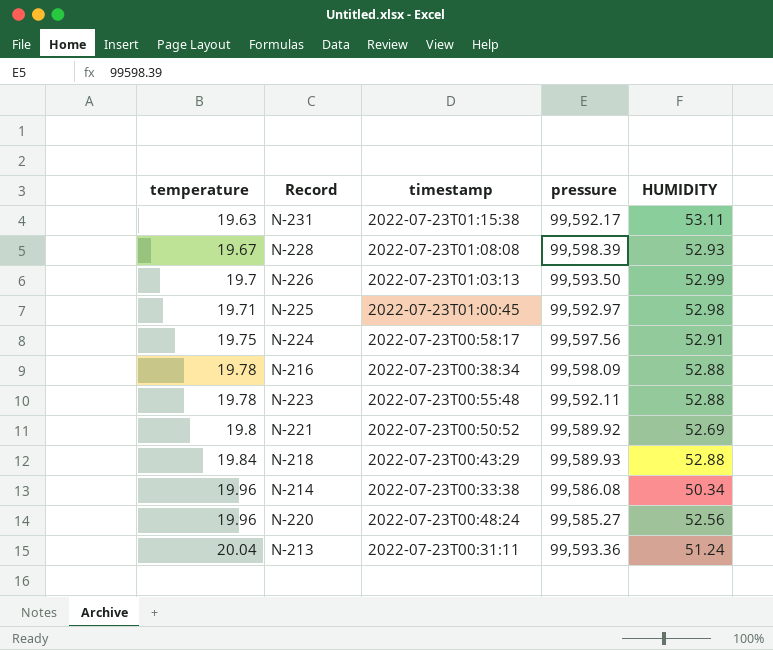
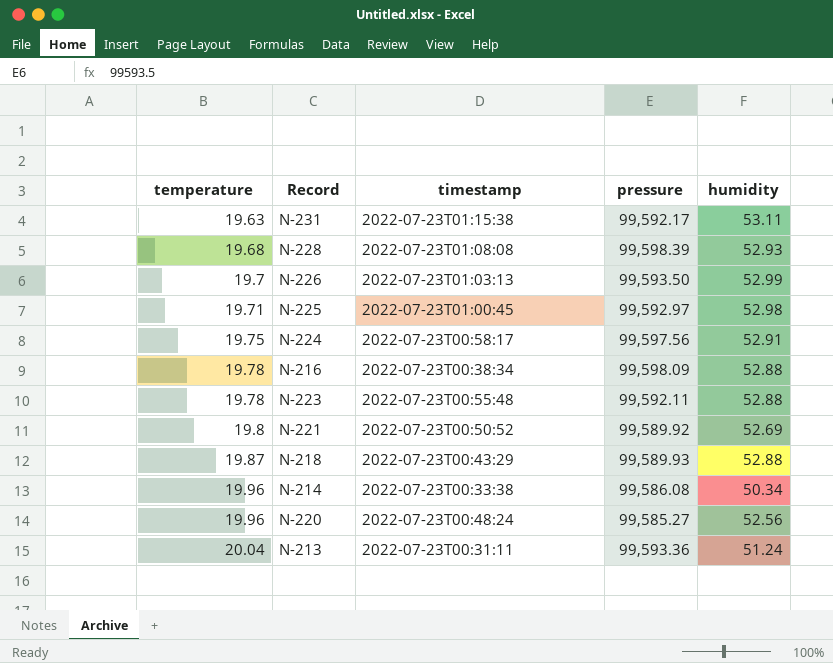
column name: HUMIDITY -> humidity
N-228 | temperature: 19.67 -> 19.68
N-218 | temperature: 19.84 -> 19.87

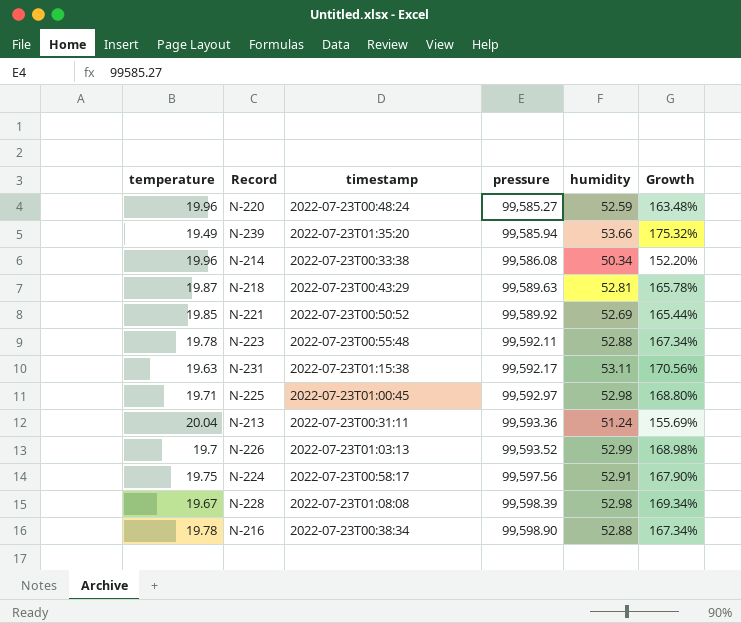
row order: temperature ascending -> pressure ascending
column Growth | formula: none -> ([humidity] - [temperature]) / [temperature]
N-220 | humidity: 52.56 -> 52.59
row N-239: none -> 19.49 | 2022-07-23T01:35:20 | 99,585.94 | 53.66 | 175.32%
N-218 | pressure: 99,589.93 -> 99,589.63
N-218 | humidity: 52.88 -> 52.81
N-221 | temperature: 19.8 -> 19.85
N-226 | pressure: 99,593.50 -> 99,593.52
N-228 | temperature: 19.68 -> 19.67
N-228 | humidity: 52.93 -> 52.98
N-216 | pressure: 99,598.09 -> 99,598.90

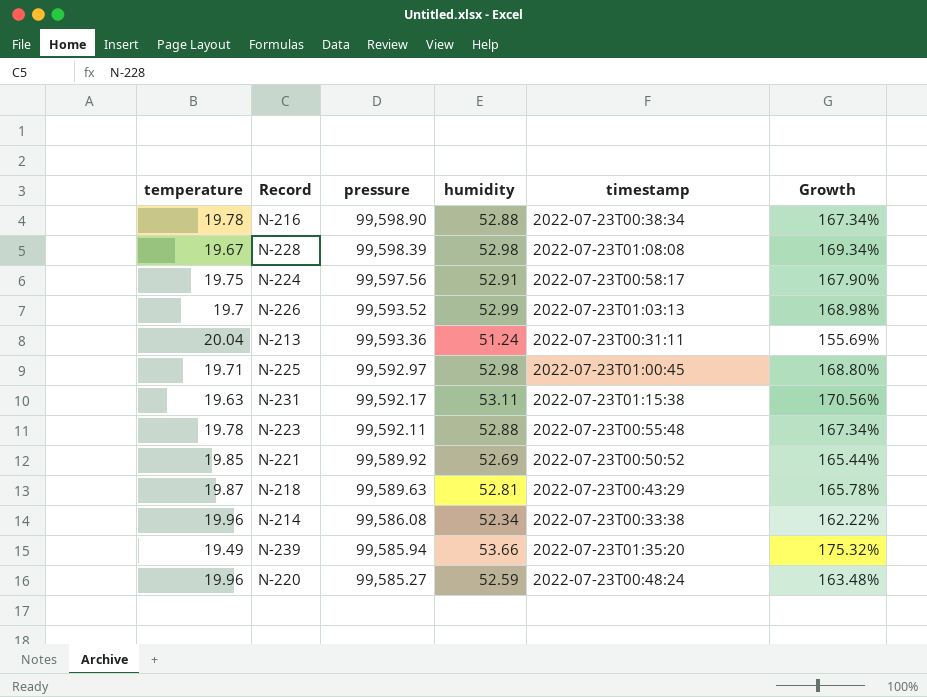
row order: pressure ascending -> pressure descending
column timestamp | position: 3 -> 5
N-214 | humidity: 50.34 -> 52.34
N-214 | Growth: 152.20% -> 162.22%

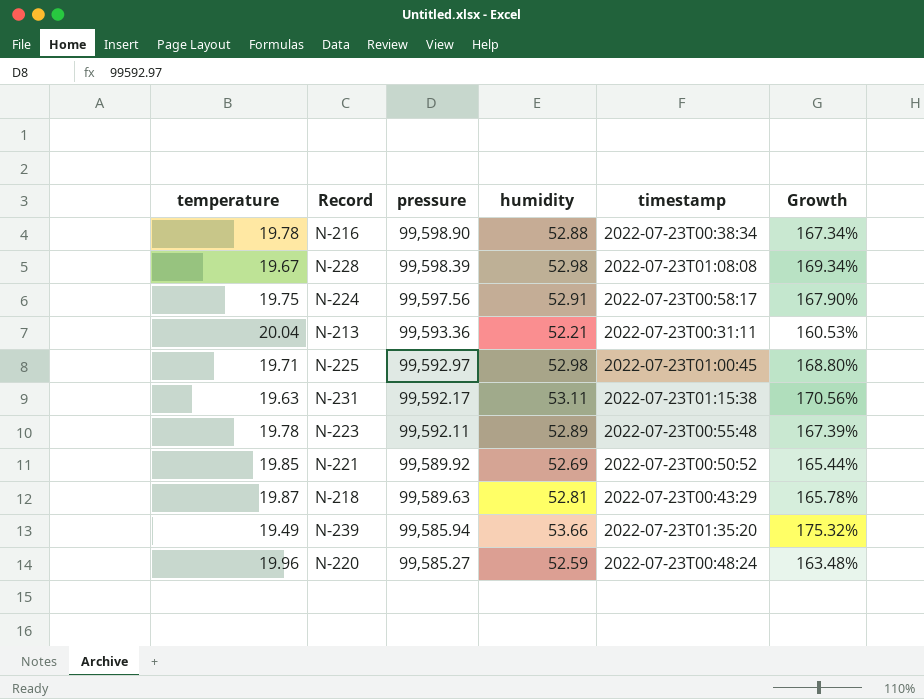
row N-226: 19.7 | 99,593.52 | 52.99 | 2022-07-23T01:03:13 | 168.98% -> none
row N-214: 19.96 | 99,586.08 | 52.34 | 2022-07-23T00:33:38 | 162.22% -> none
N-213 | humidity: 51.24 -> 52.21
N-213 | Growth: 155.69% -> 160.53%
N-223 | humidity: 52.88 -> 52.89
N-223 | Growth: 167.34% -> 167.39%

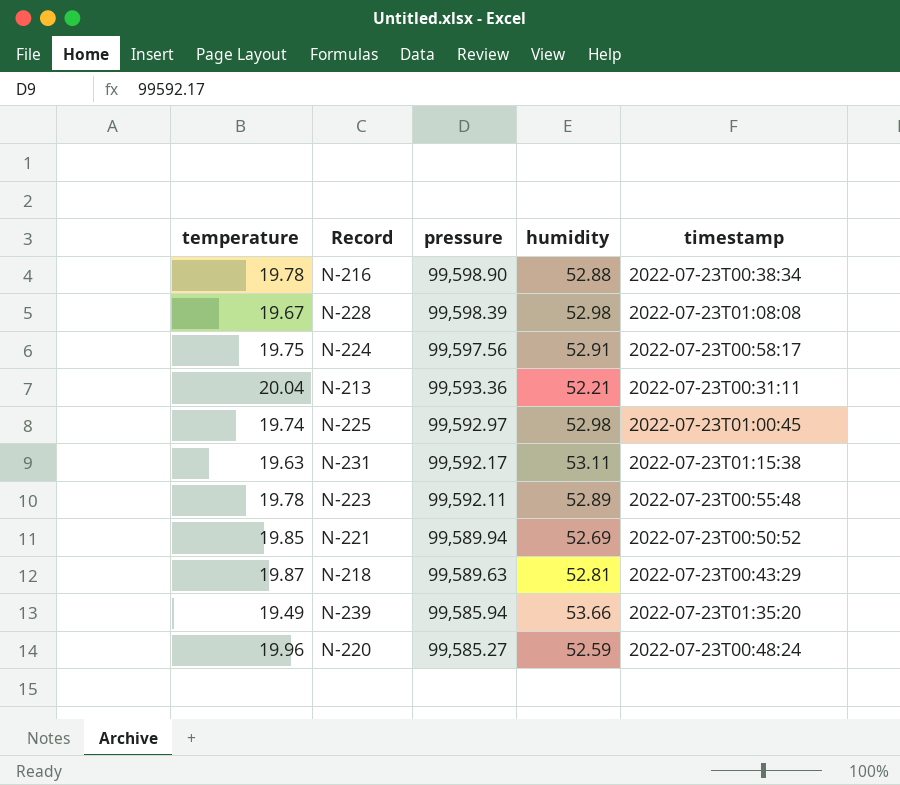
column Growth | formula: ([humidity] - [temperature]) / [temperature] -> none
N-225 | temperature: 19.71 -> 19.74
N-221 | pressure: 99,589.92 -> 99,589.94

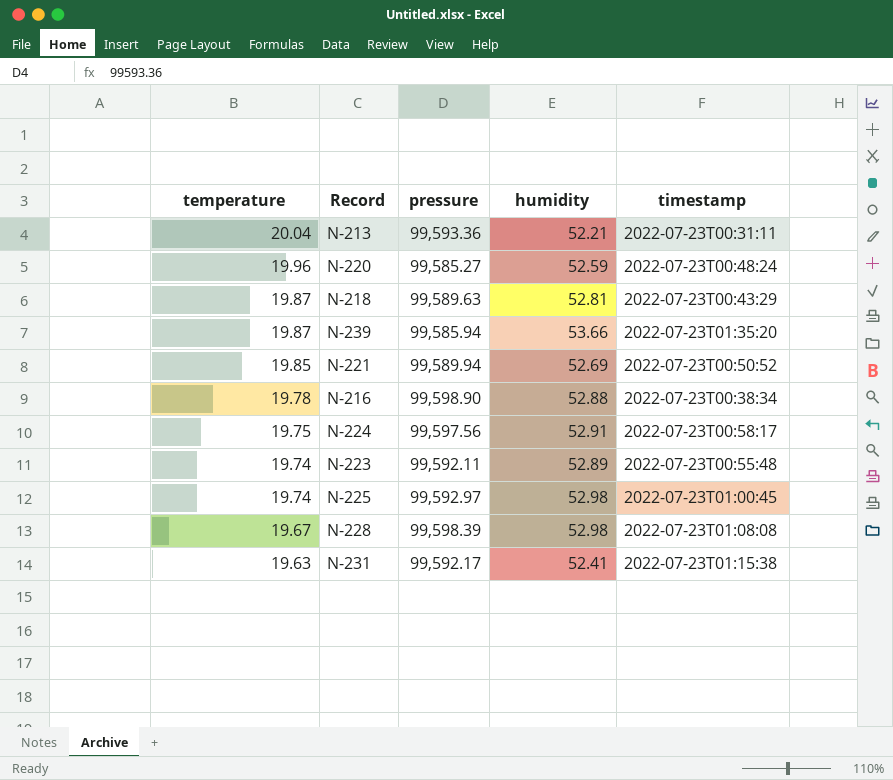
row order: pressure descending -> temperature descending
N-239 | temperature: 19.49 -> 19.87
N-223 | temperature: 19.78 -> 19.74
N-231 | humidity: 53.11 -> 52.41

